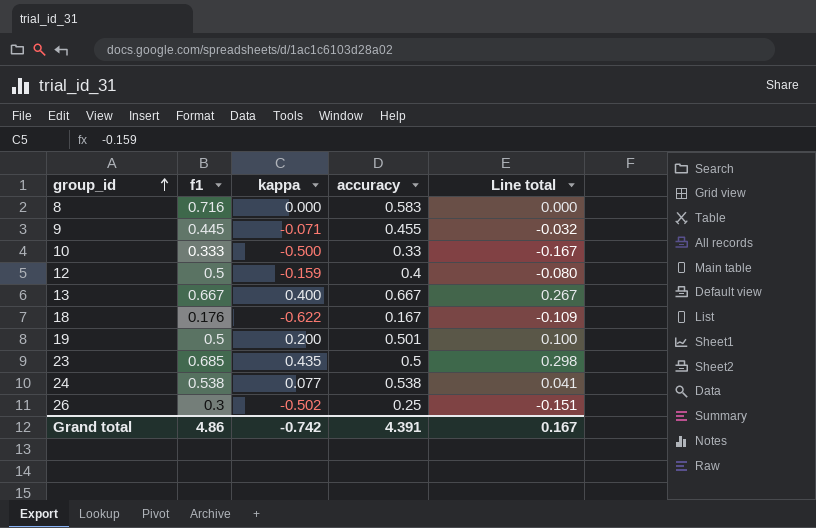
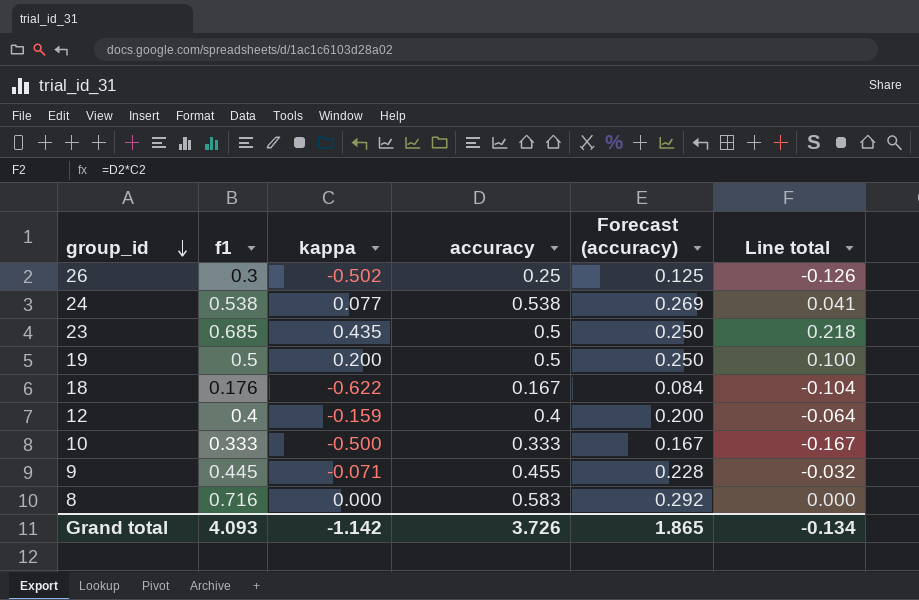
row order: group_id ascending -> group_id descending
column Forecast (accuracy) | formula: none -> [accuracy] * 0.5
column Line total | formula: [f1] * [kappa] -> [kappa] * [accuracy]
row 13: 0.667 | 0.400 | 0.667 | 0.267 -> none
19 | accuracy: 0.501 -> 0.5
12 | f1: 0.5 -> 0.4
10 | accuracy: 0.33 -> 0.333
Grand total | f1: 4.86 -> 4.093
Grand total | kappa: -0.742 -> -1.142
Grand total | accuracy: 4.391 -> 3.726
Grand total | Line total: 0.167 -> -0.134

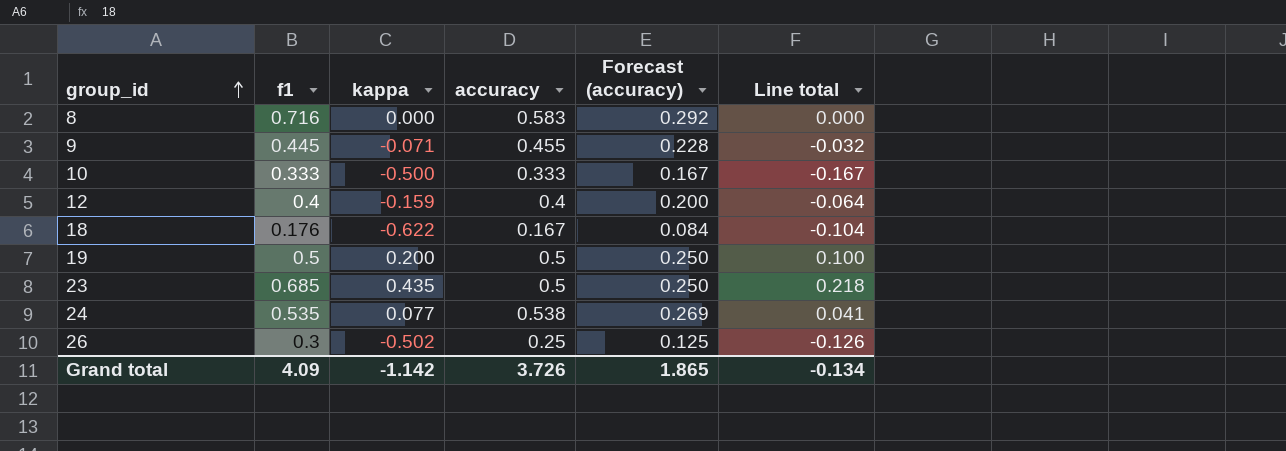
row order: group_id descending -> group_id ascending
24 | f1: 0.538 -> 0.535
Grand total | f1: 4.093 -> 4.09

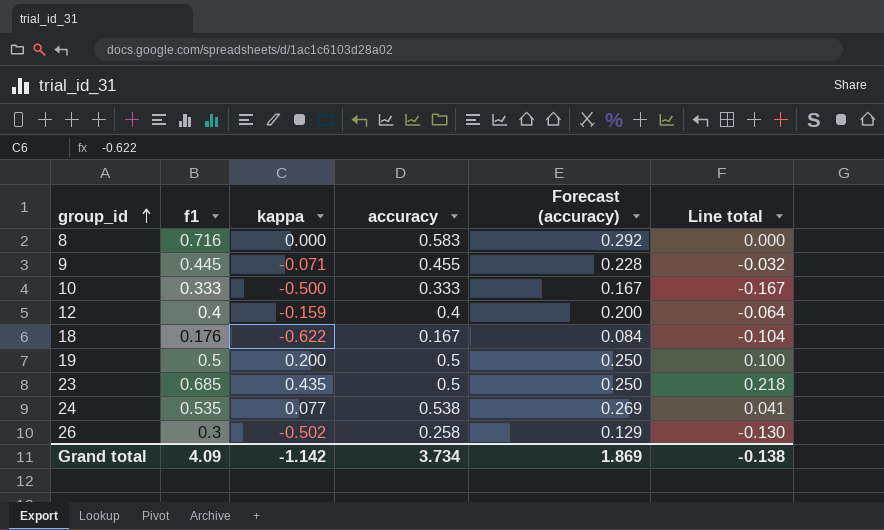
26 | accuracy: 0.25 -> 0.258
26 | Forecast (accuracy): 0.125 -> 0.129
26 | Line total: -0.126 -> -0.130
Grand total | accuracy: 3.726 -> 3.734
Grand total | Forecast (accuracy): 1.865 -> 1.869
Grand total | Line total: -0.134 -> -0.138

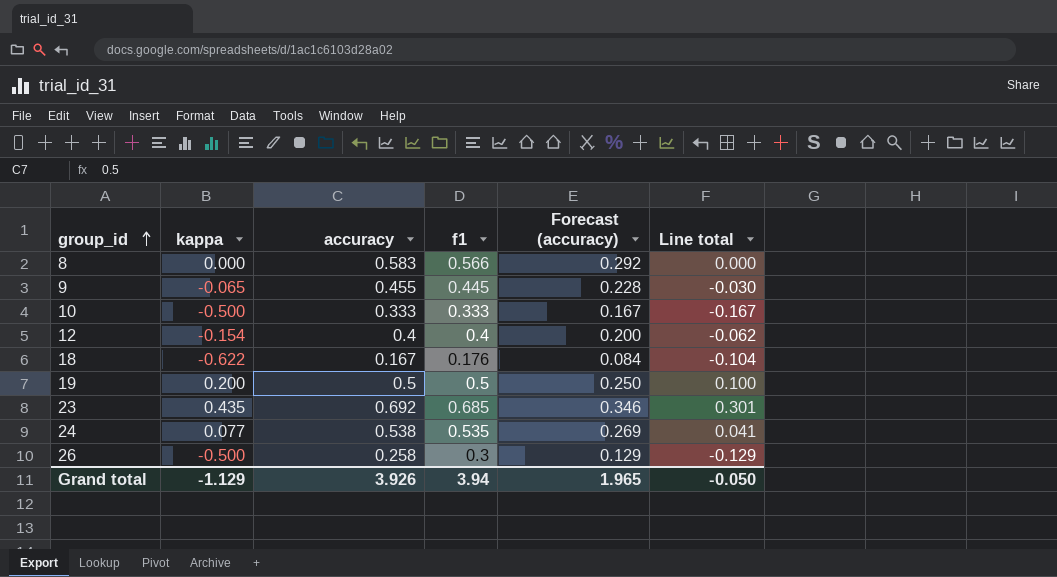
column f1 | position: 2 -> 4
8 | f1: 0.716 -> 0.566
9 | kappa: -0.071 -> -0.065
9 | Line total: -0.032 -> -0.030
12 | kappa: -0.159 -> -0.154
12 | Line total: -0.064 -> -0.062
23 | accuracy: 0.5 -> 0.692
23 | Forecast (accuracy): 0.250 -> 0.346
23 | Line total: 0.218 -> 0.301
26 | kappa: -0.502 -> -0.500
26 | Line total: -0.130 -> -0.129
Grand total | kappa: -1.142 -> -1.129
Grand total | accuracy: 3.734 -> 3.926
Grand total | f1: 4.09 -> 3.94
Grand total | Forecast (accuracy): 1.869 -> 1.965
Grand total | Line total: -0.138 -> -0.050

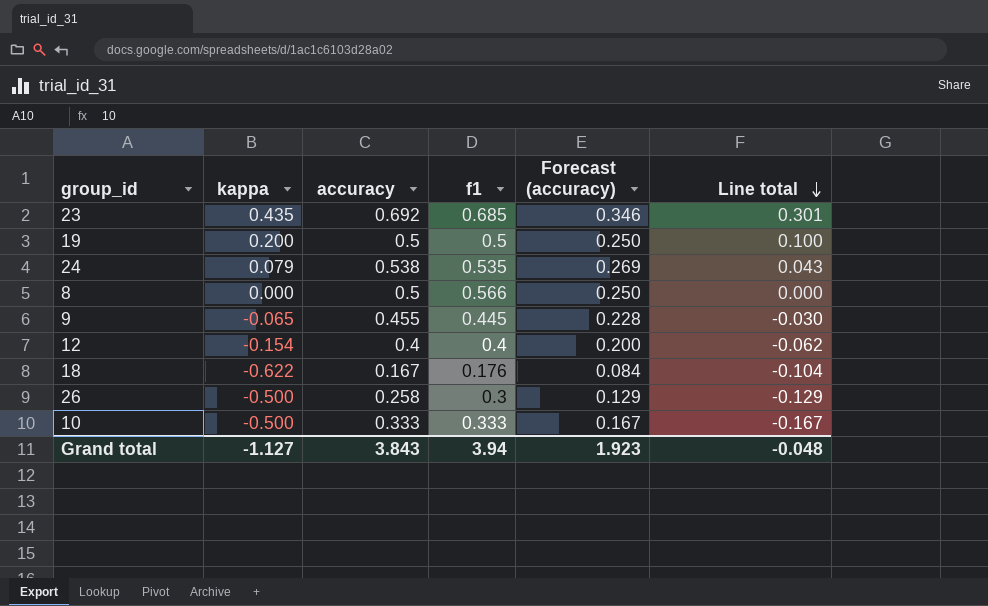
row order: group_id ascending -> Line total descending
24 | kappa: 0.077 -> 0.079
24 | Line total: 0.041 -> 0.043
8 | accuracy: 0.583 -> 0.5
8 | Forecast (accuracy): 0.292 -> 0.250
Grand total | kappa: -1.129 -> -1.127
Grand total | accuracy: 3.926 -> 3.843
Grand total | Forecast (accuracy): 1.965 -> 1.923
Grand total | Line total: -0.050 -> -0.048

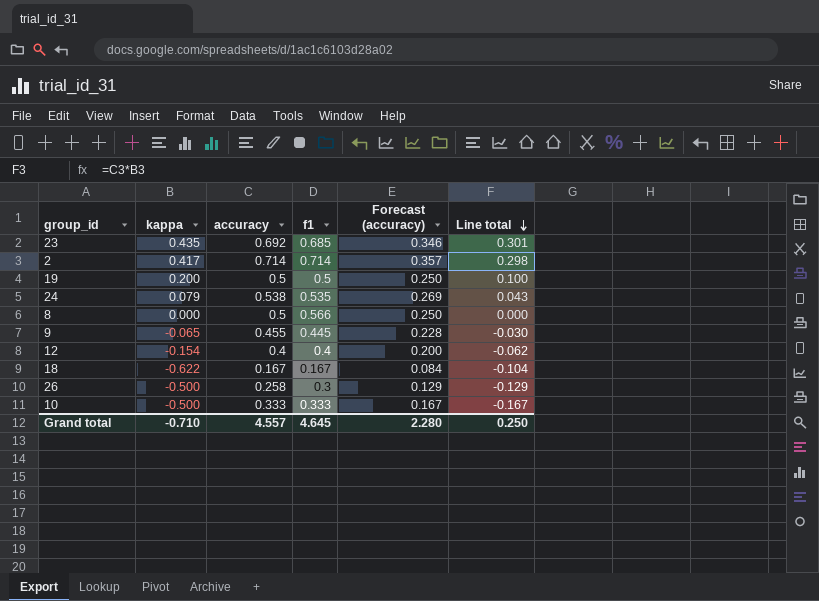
row 2: none -> 0.417 | 0.714 | 0.714 | 0.357 | 0.298
18 | f1: 0.176 -> 0.167
Grand total | kappa: -1.127 -> -0.710
Grand total | accuracy: 3.843 -> 4.557
Grand total | f1: 3.94 -> 4.645
Grand total | Forecast (accuracy): 1.923 -> 2.280
Grand total | Line total: -0.048 -> 0.250

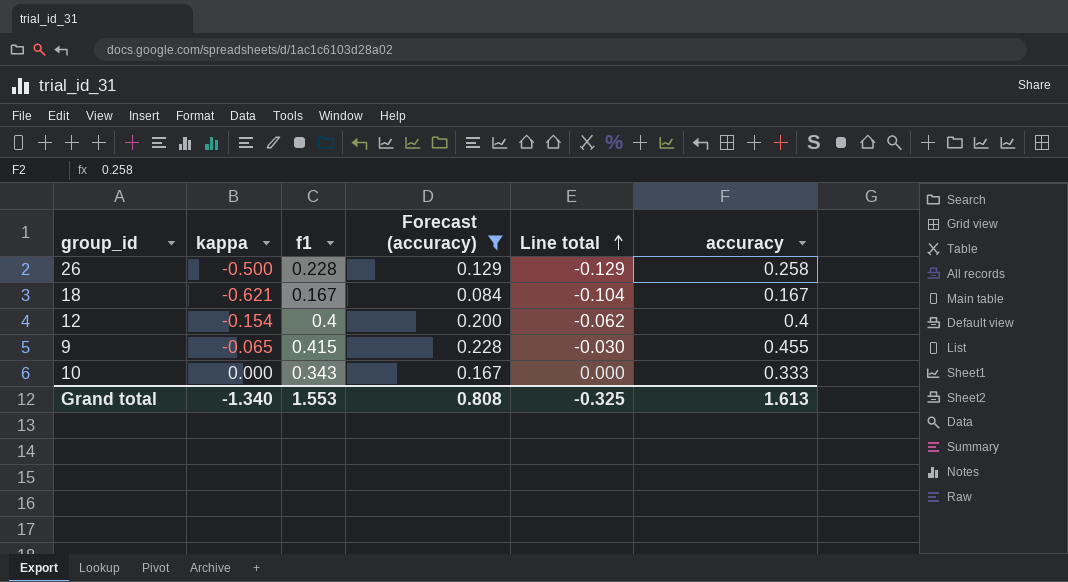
filter: none -> Forecast (accuracy) <= 0.228
row order: Line total descending -> Line total ascending
column accuracy | position: 3 -> 6
26 | f1: 0.3 -> 0.228
18 | kappa: -0.622 -> -0.621
9 | f1: 0.445 -> 0.415
10 | kappa: -0.500 -> 0.000
10 | f1: 0.333 -> 0.343
10 | Line total: -0.167 -> 0.000
Grand total | kappa: -0.710 -> -1.340
Grand total | f1: 4.645 -> 1.553
Grand total | Forecast (accuracy): 2.280 -> 0.808
Grand total | Line total: 0.250 -> -0.325
Grand total | accuracy: 4.557 -> 1.613

